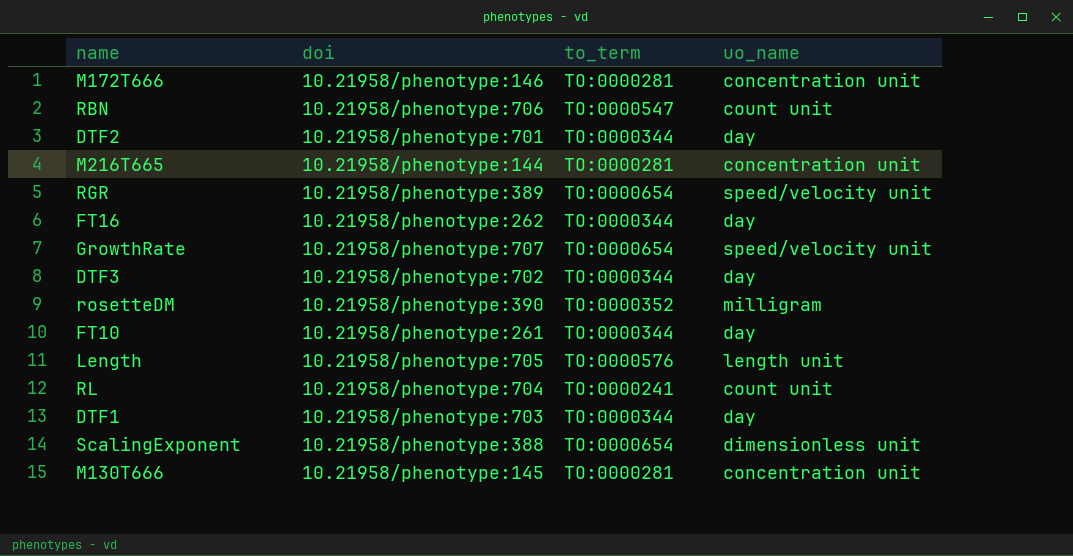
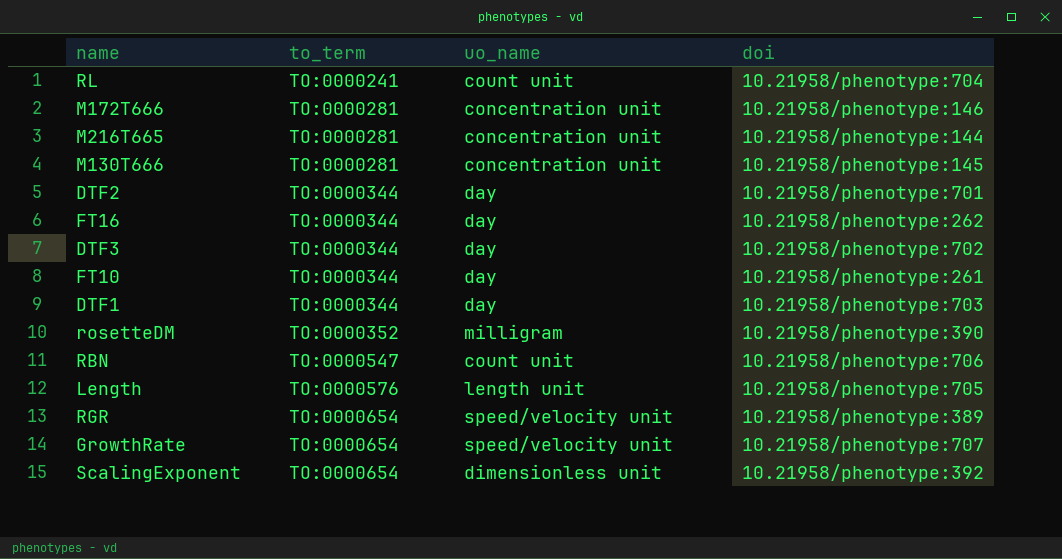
row order: none -> to_term ascending
column doi | position: 2 -> 4
ScalingExponent | doi: 10.21958/phenotype:388 -> 10.21958/phenotype:392

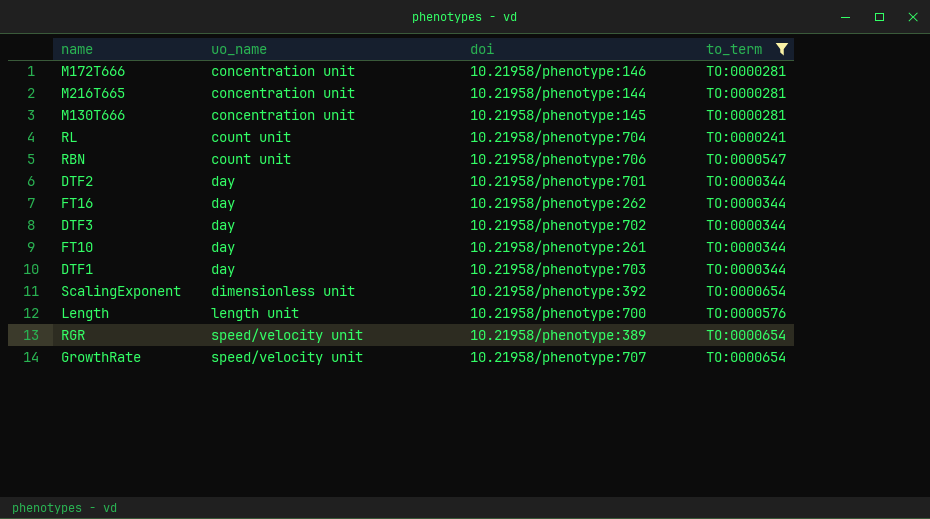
filter: none -> to_term != TO:0000352
row order: to_term ascending -> uo_name ascending
column to_term | position: 2 -> 4
Length | doi: 10.21958/phenotype:705 -> 10.21958/phenotype:700

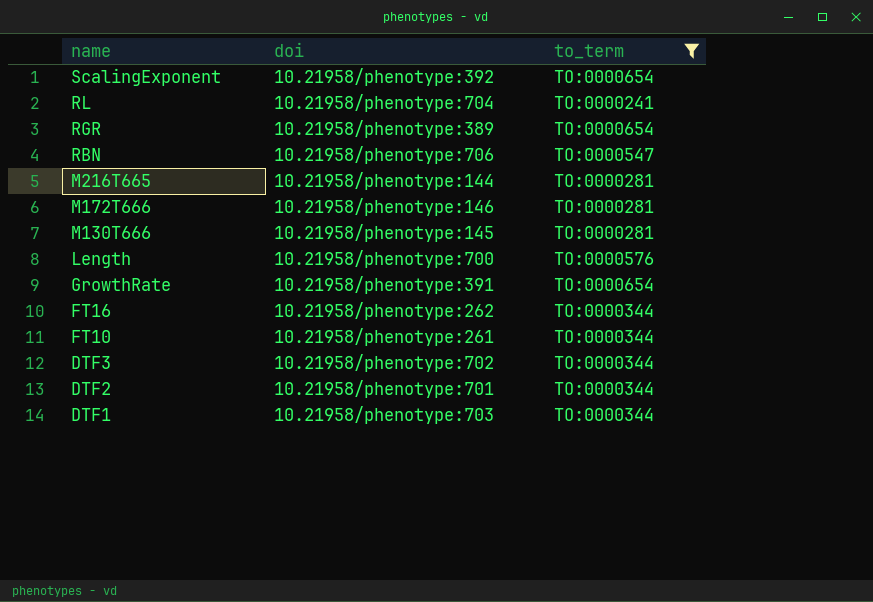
row order: uo_name ascending -> name descending
column uo_name | position: 2 -> none
GrowthRate | doi: 10.21958/phenotype:707 -> 10.21958/phenotype:391

